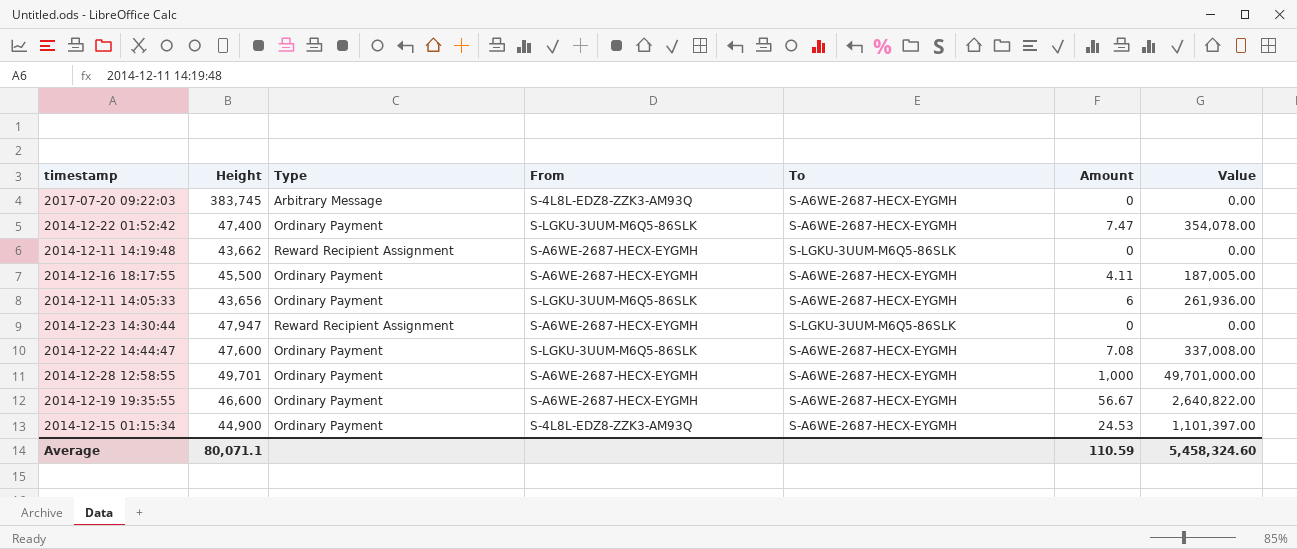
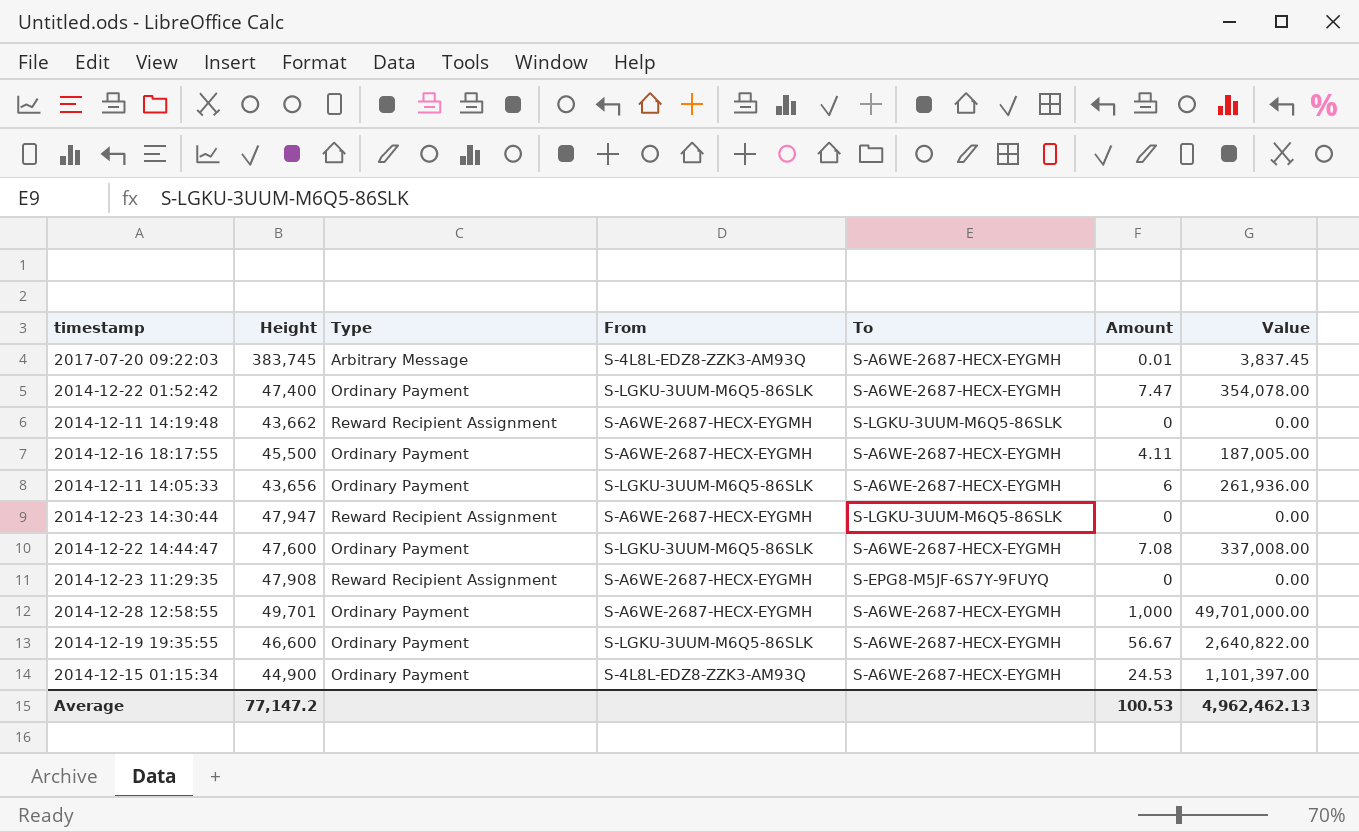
2017-07-20 09:22:03 | Amount: 0 -> 0.01
2017-07-20 09:22:03 | Value: 0.00 -> 3,837.45
row 2014-12-23 11:29:35: none -> 47,908 | Reward Recipient Assignment | S-A6WE-2687-HECX-EYGMH | S-EPG8-M5JF-6S7Y-9FUYQ | 0 | 0.00
2014-12-19 19:35:55 | From: S-A6WE-2687-HECX-EYGMH -> S-LGKU-3UUM-M6Q5-86SLK
Average | Height: 80,071.1 -> 77,147.2
Average | Amount: 110.59 -> 100.53
Average | Value: 5,458,324.60 -> 4,962,462.13

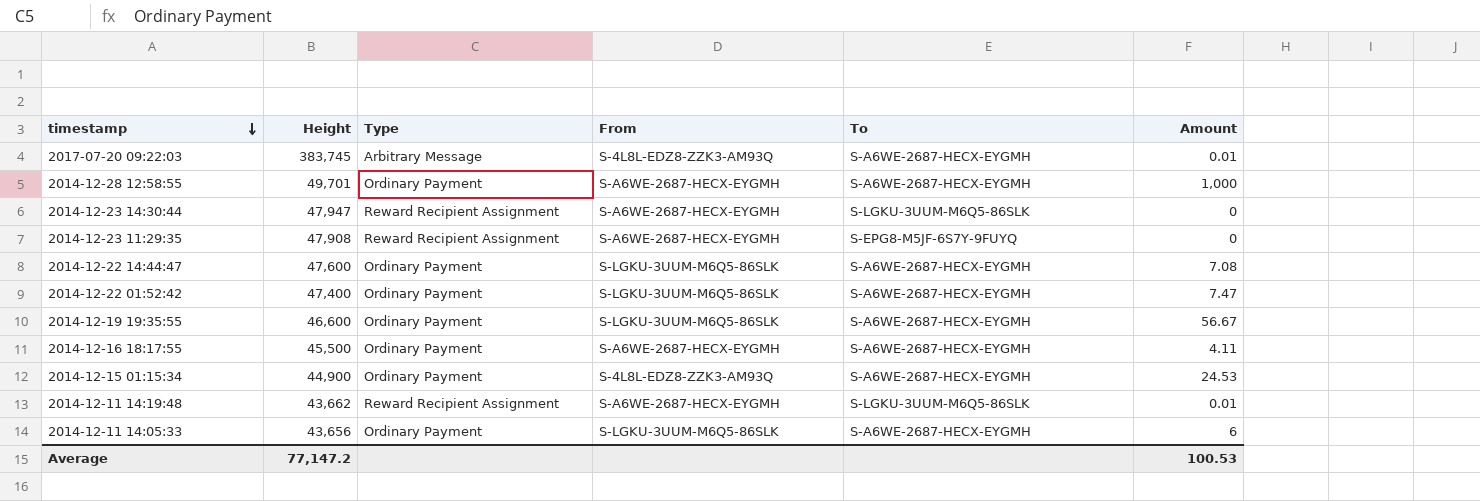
row order: none -> timestamp descending
column Value | formula: [Height] * [Amount] -> none
2014-12-11 14:19:48 | Amount: 0 -> 0.01

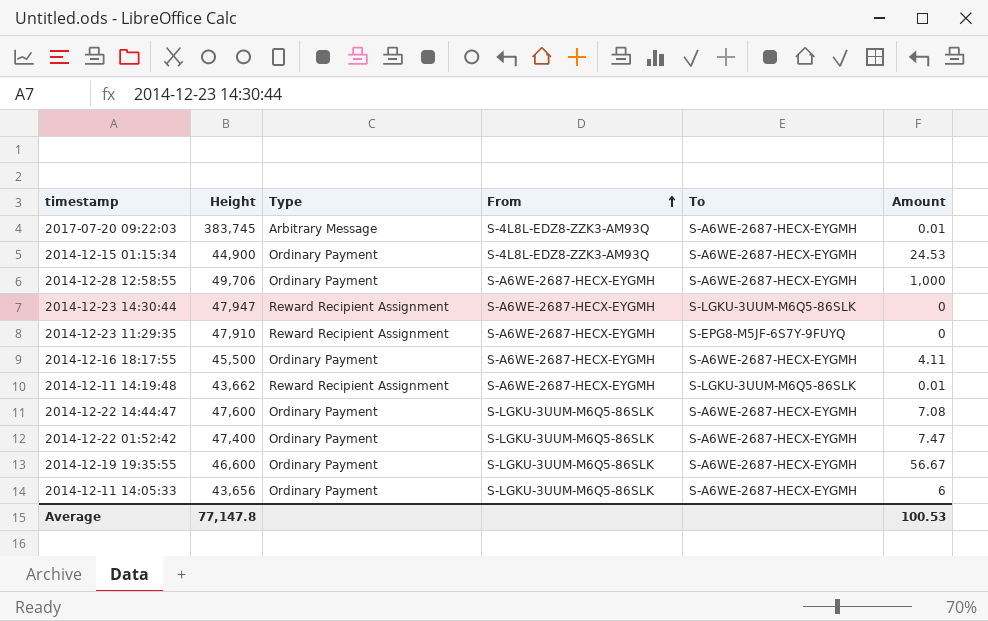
row order: timestamp descending -> From ascending
2014-12-28 12:58:55 | Height: 49,701 -> 49,706
2014-12-23 11:29:35 | Height: 47,908 -> 47,910
Average | Height: 77,147.2 -> 77,147.8

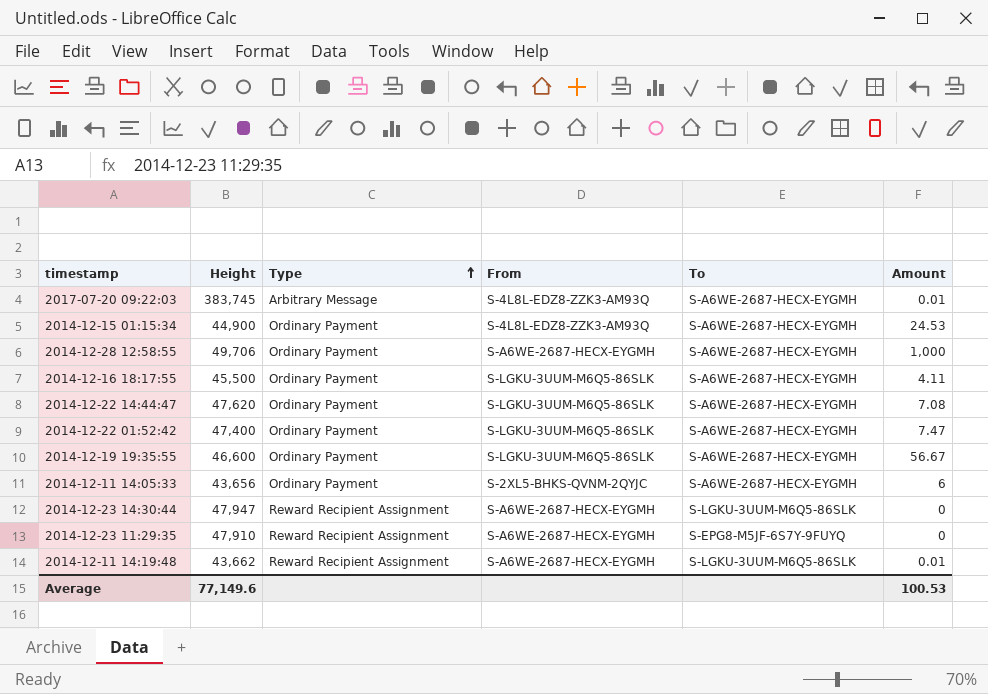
row order: From ascending -> Type ascending
2014-12-16 18:17:55 | From: S-A6WE-2687-HECX-EYGMH -> S-LGKU-3UUM-M6Q5-86SLK
2014-12-22 14:44:47 | Height: 47,600 -> 47,620
2014-12-11 14:05:33 | From: S-LGKU-3UUM-M6Q5-86SLK -> S-2XL5-BHKS-QVNM-2QYJC
Average | Height: 77,147.8 -> 77,149.6

